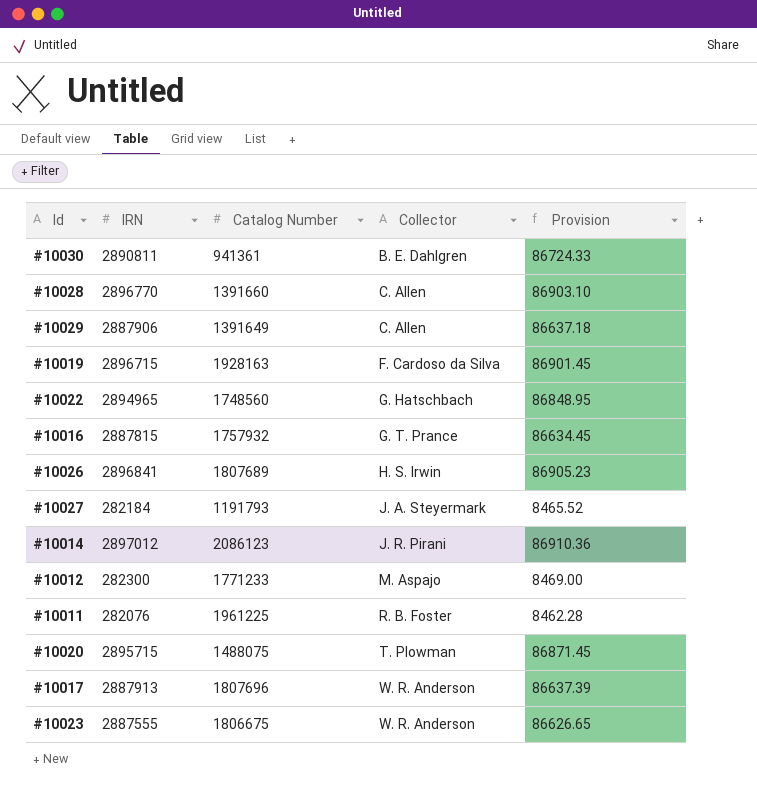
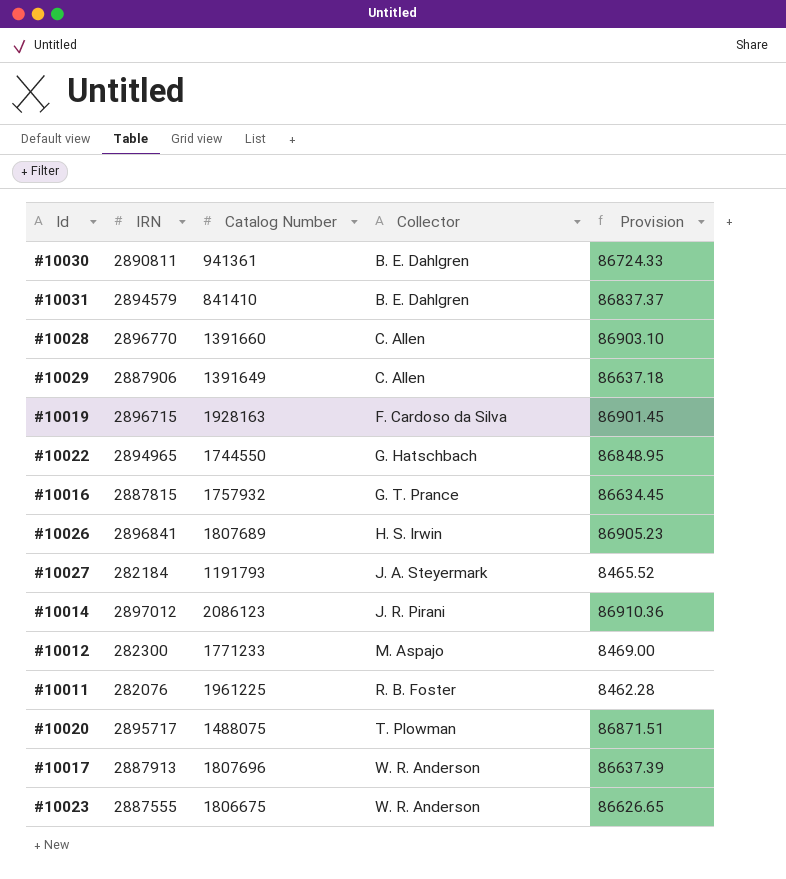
row #10031: none -> 2894579 | 841410 | B. E. Dahlgren | 86837.37
#10022 | Catalog Number: 1748560 -> 1744550
#10020 | IRN: 2895715 -> 2895717
#10020 | Provision: 86871.45 -> 86871.51

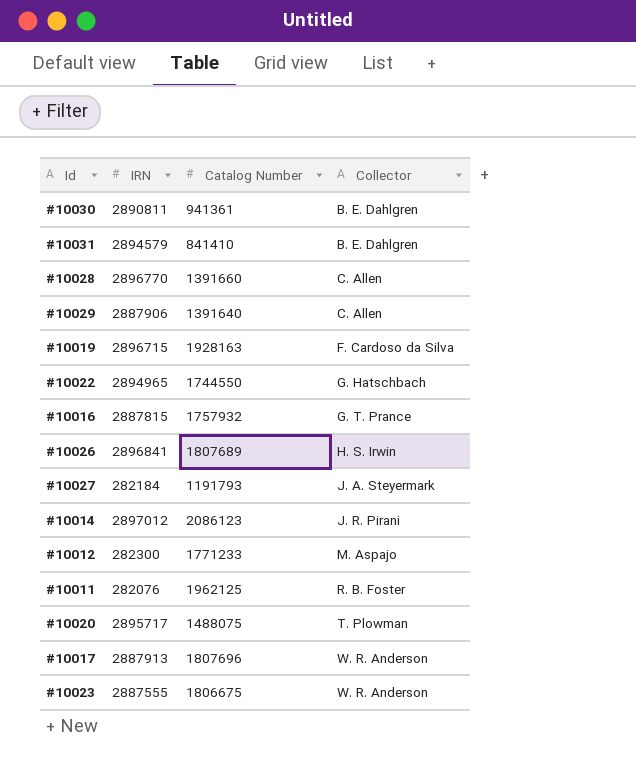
column Provision | formula: [IRN] * 0.03 -> none
#10029 | Catalog Number: 1391649 -> 1391640
#10011 | Catalog Number: 1961225 -> 1962125

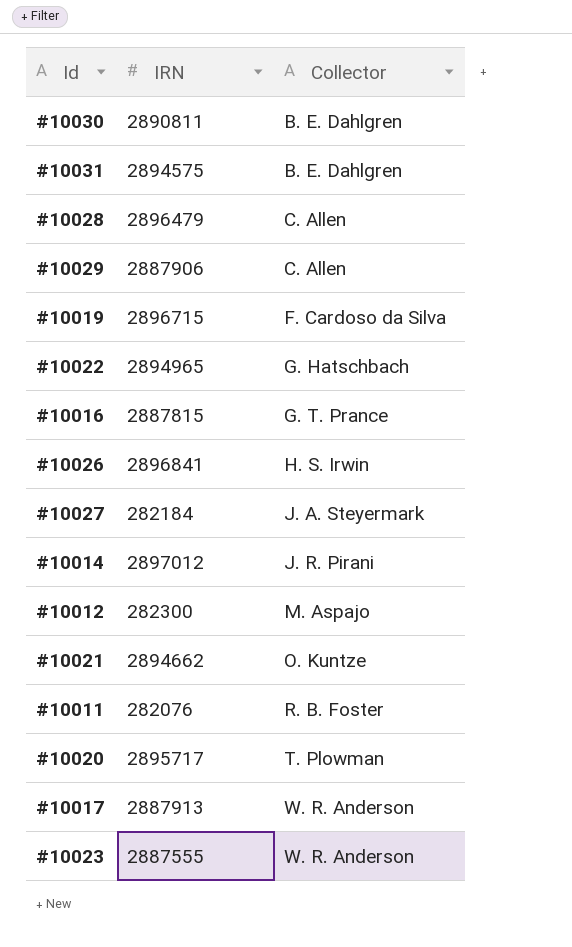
column Catalog Number | position: 3 -> none
#10031 | IRN: 2894579 -> 2894575
#10028 | IRN: 2896770 -> 2896479
row #10021: none -> 2894662 | O. Kuntze

